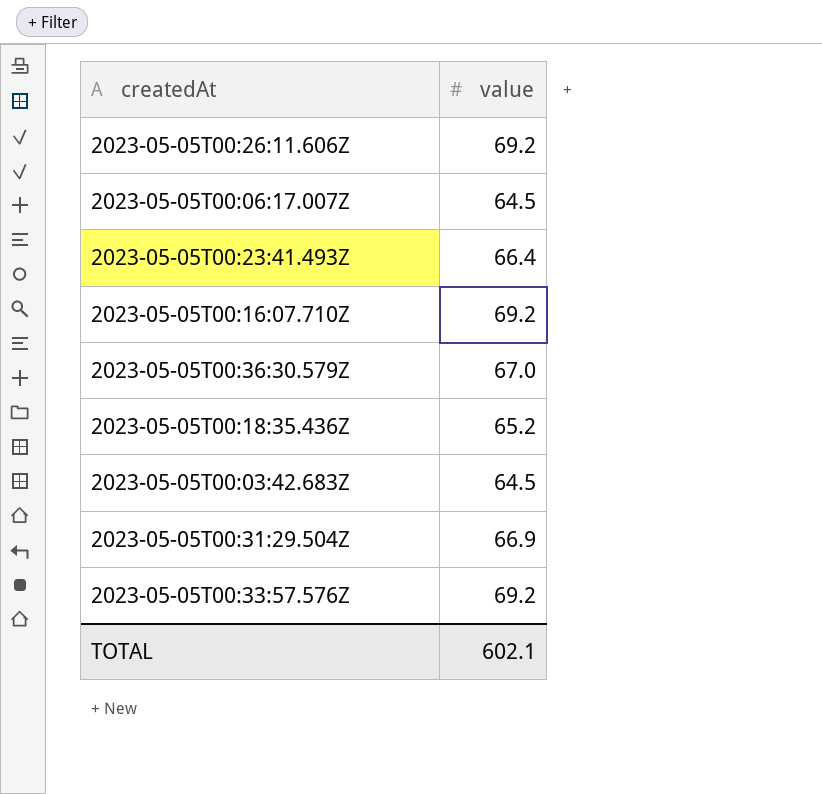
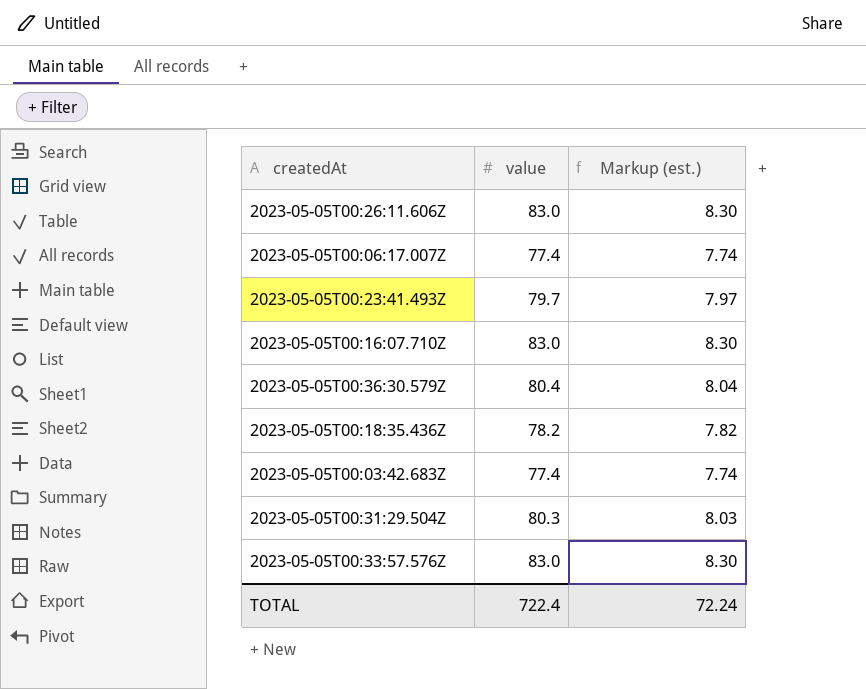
column Markup (est.) | formula: none -> [value] * 0.1
2023-05-05T00:26:11.606Z | value: 69.2 -> 83.0
2023-05-05T00:06:17.007Z | value: 64.5 -> 77.4
2023-05-05T00:23:41.493Z | value: 66.4 -> 79.7
2023-05-05T00:16:07.710Z | value: 69.2 -> 83.0
2023-05-05T00:36:30.579Z | value: 67.0 -> 80.4
2023-05-05T00:18:35.436Z | value: 65.2 -> 78.2
2023-05-05T00:03:42.683Z | value: 64.5 -> 77.4
2023-05-05T00:31:29.504Z | value: 66.9 -> 80.3
2023-05-05T00:33:57.576Z | value: 69.2 -> 83.0
TOTAL | value: 602.1 -> 722.4

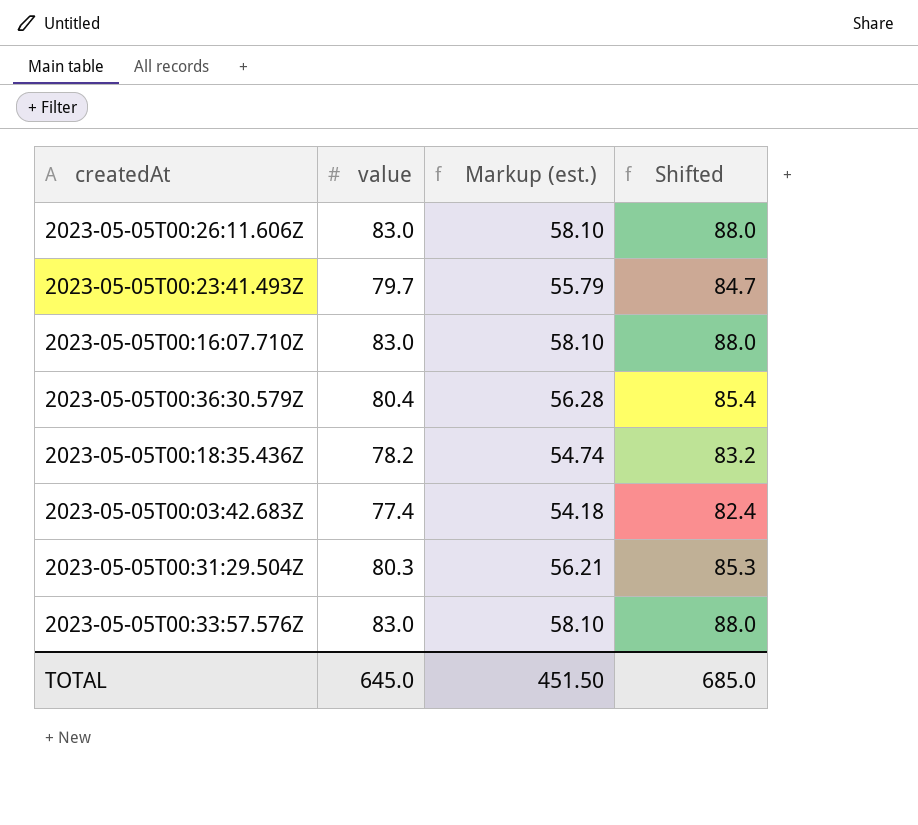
column Markup (est.) | formula: [value] * 0.1 -> [value] * 0.7
column Shifted | formula: none -> [value] + 5
row 2023-05-05T00:06:17.007Z: 77.4 | 7.74 -> none
TOTAL | value: 722.4 -> 645.0
TOTAL | Markup (est.): 72.24 -> 451.50

